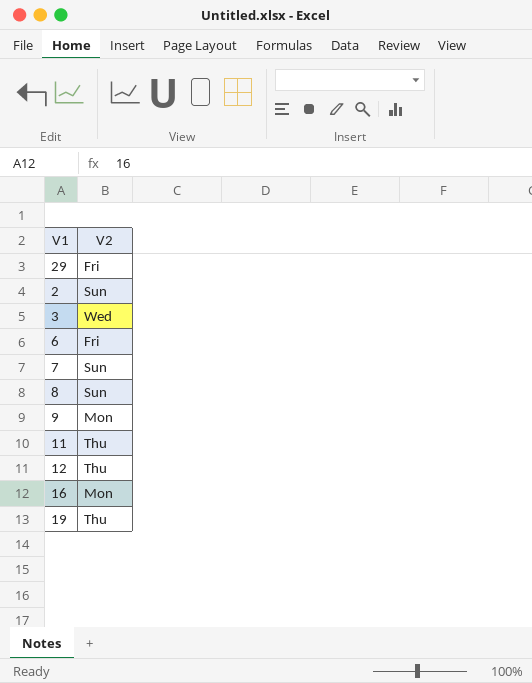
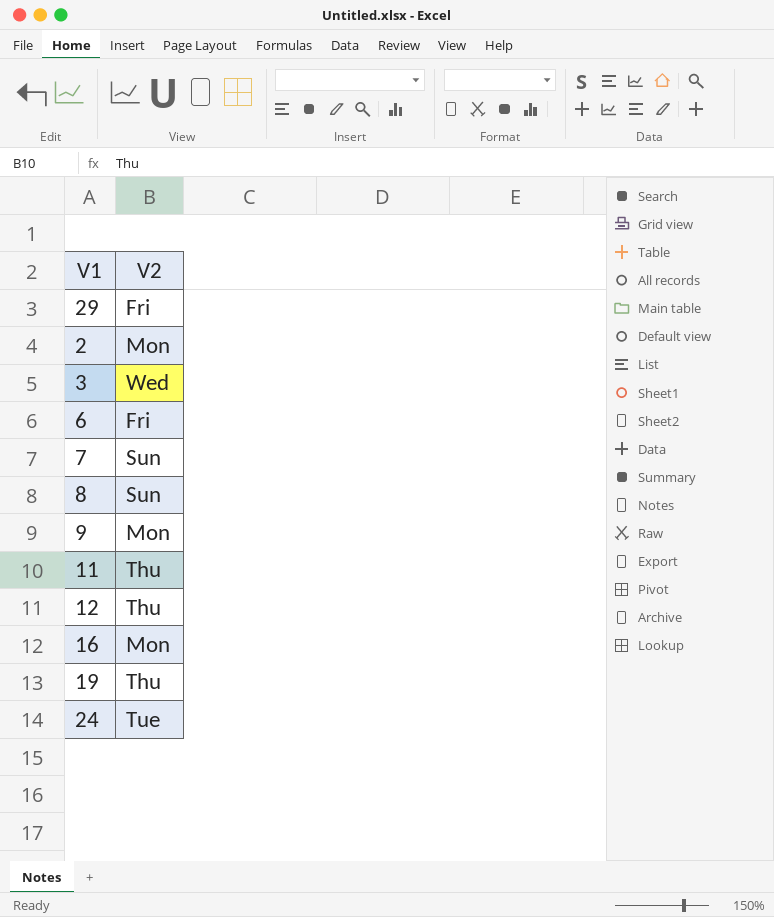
2 | V2: Sun -> Mon
row 24: none -> Tue

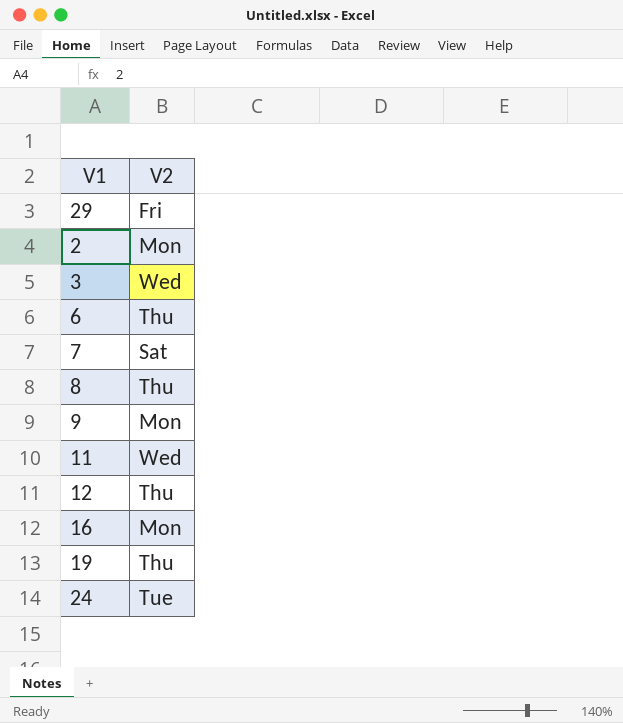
6 | V2: Fri -> Thu
7 | V2: Sun -> Sat
8 | V2: Sun -> Thu
11 | V2: Thu -> Wed

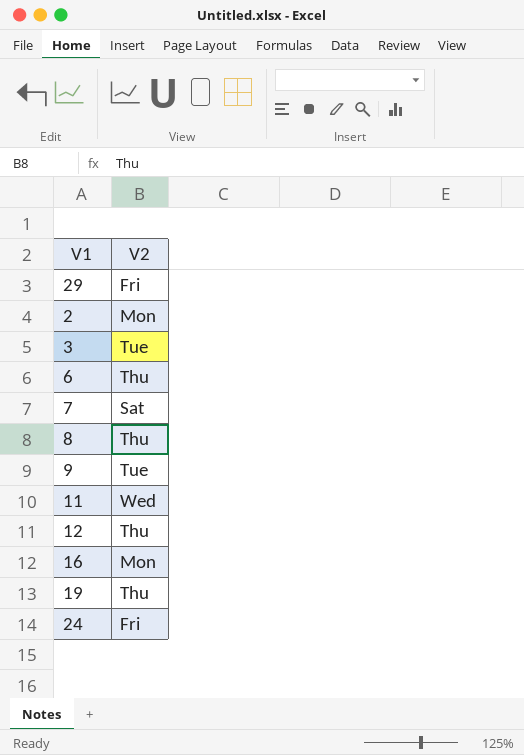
3 | V2: Wed -> Tue
9 | V2: Mon -> Tue
24 | V2: Tue -> Fri

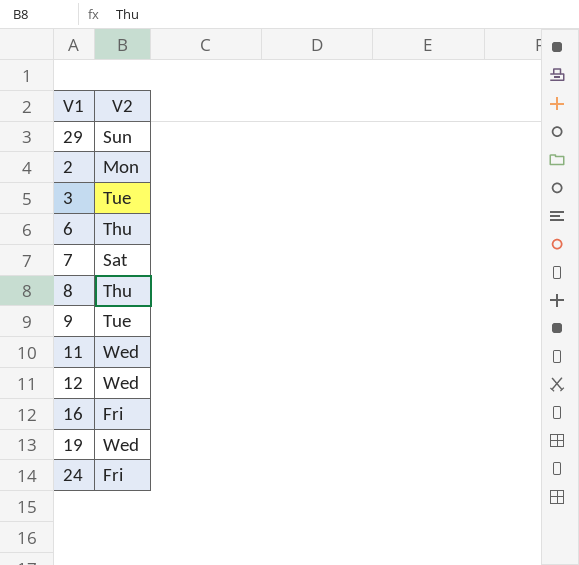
29 | V2: Fri -> Sun
12 | V2: Thu -> Wed
16 | V2: Mon -> Fri
19 | V2: Thu -> Wed

